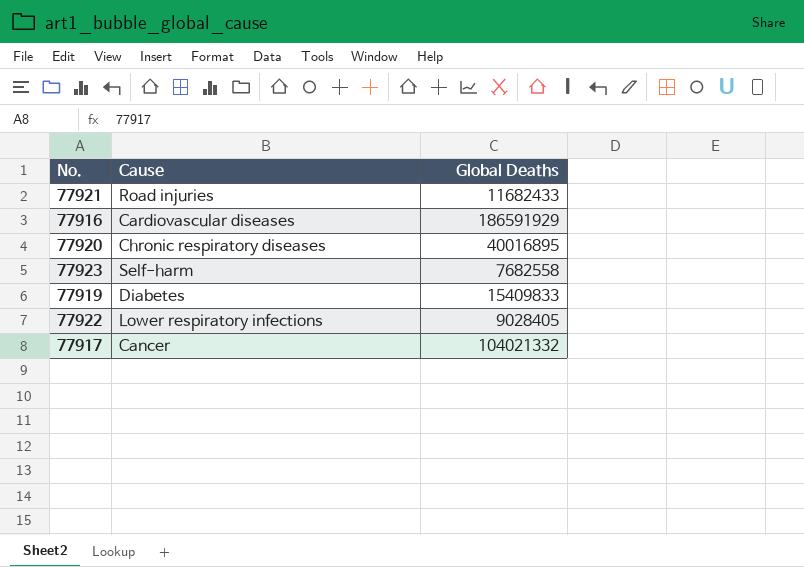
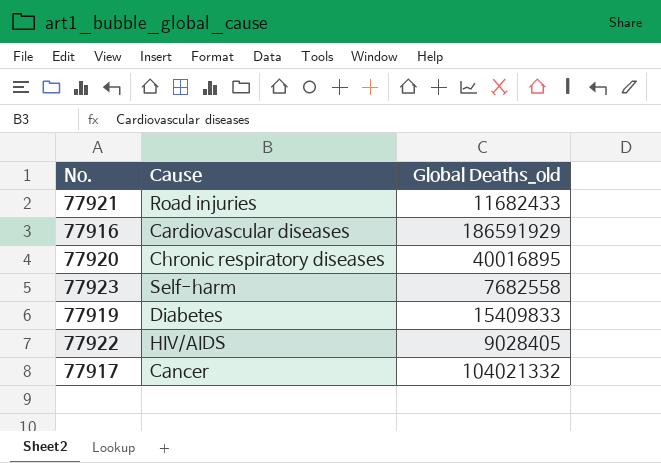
column name: Global Deaths -> Global Deaths_old
77922 | Cause: Lower respiratory infections -> HIV/AIDS

